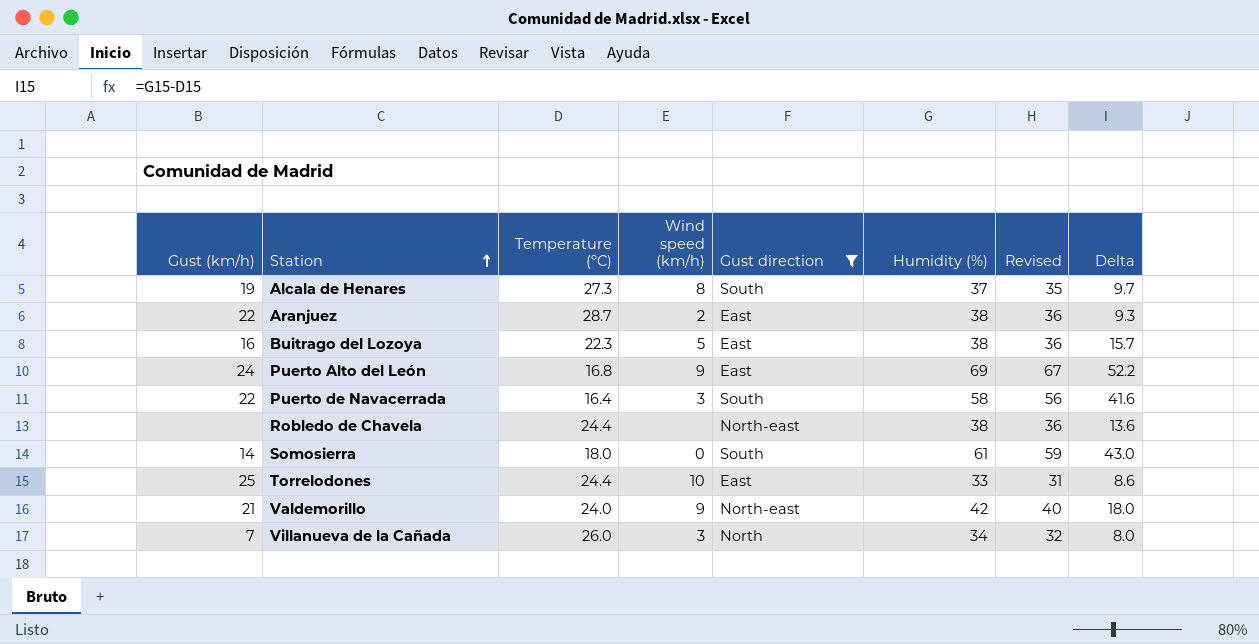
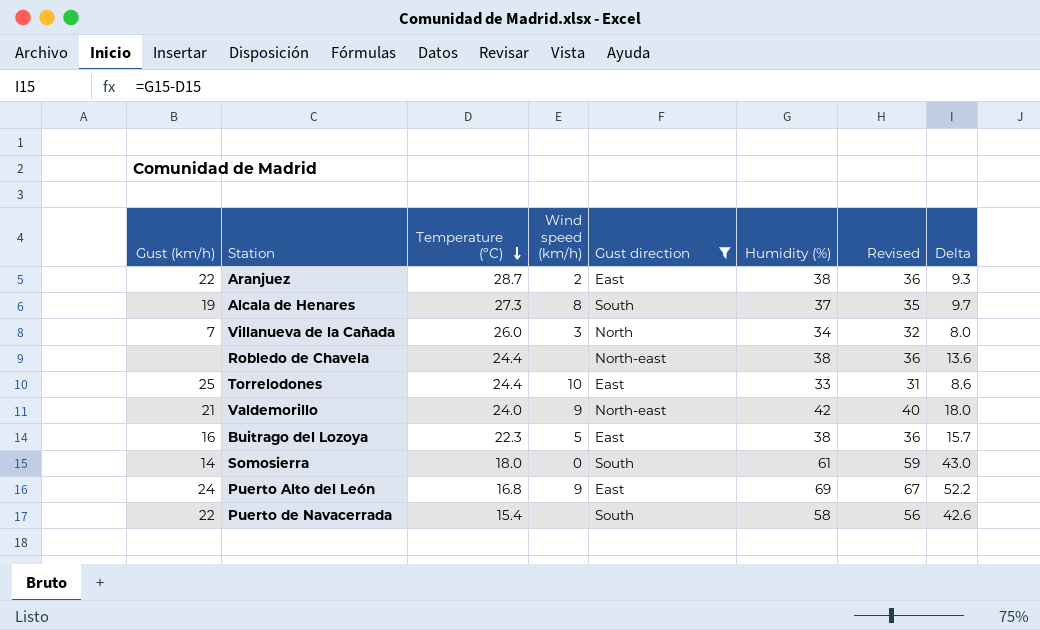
row order: Station ascending -> Temperature (ºC) descending
Puerto de Navacerrada | Temperature (ºC): 16.4 -> 15.4
Puerto de Navacerrada | Wind speed (km/h): 3 -> none
Puerto de Navacerrada | Delta: 41.6 -> 42.6

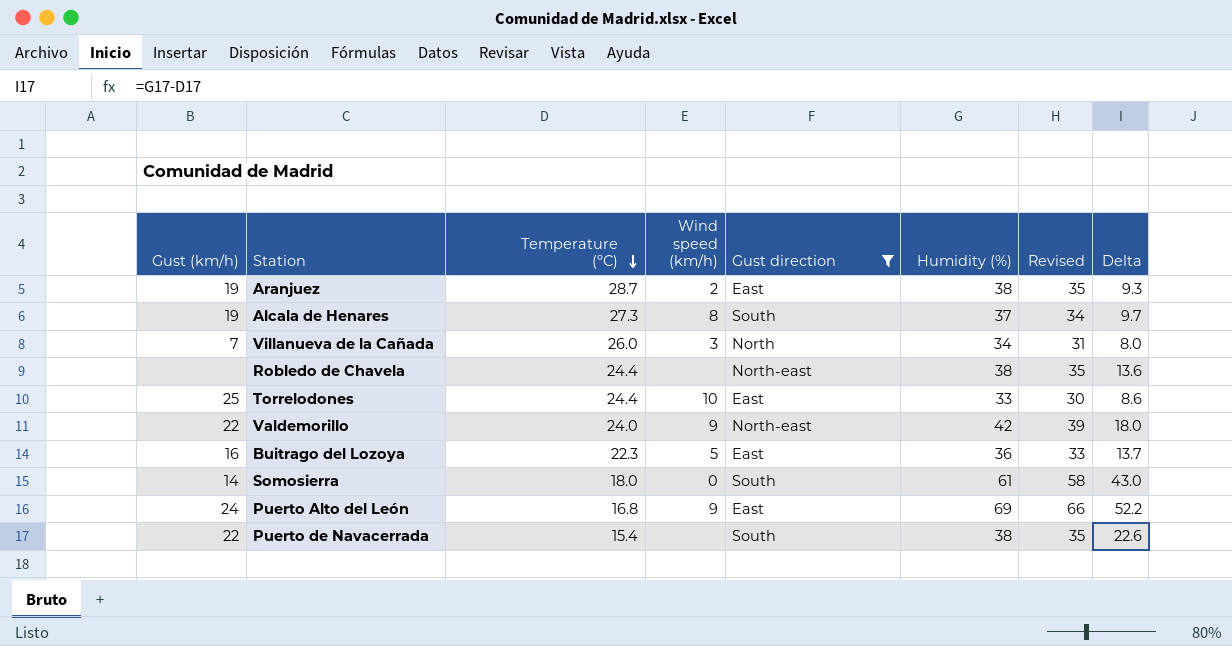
column Revised | formula: [Humidity (%)] - 2 -> [Humidity (%)] - 3
Aranjuez | Gust (km/h): 22 -> 19
Valdemorillo | Gust (km/h): 21 -> 22
Buitrago del Lozoya | Humidity (%): 38 -> 36
Buitrago del Lozoya | Delta: 15.7 -> 13.7
Puerto de Navacerrada | Humidity (%): 58 -> 38
Puerto de Navacerrada | Delta: 42.6 -> 22.6

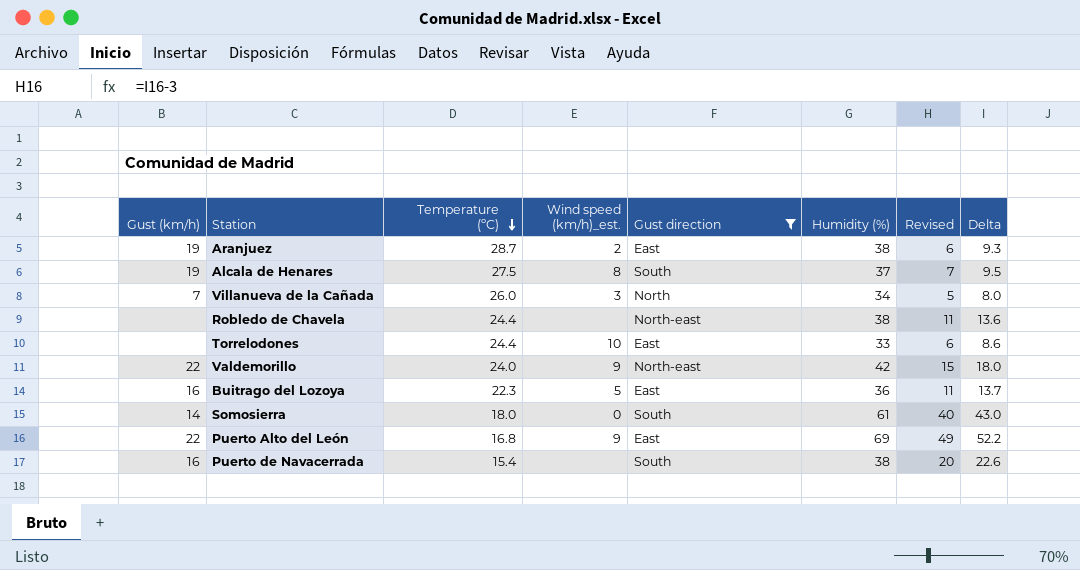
column name: Wind speed (km/h) -> Wind speed (km/h)_est.
column Revised | formula: [Humidity (%)] - 3 -> [Delta] - 3
Alcala de Henares | Temperature (ºC): 27.3 -> 27.5
Alcala de Henares | Delta: 9.7 -> 9.5
Torrelodones | Gust (km/h): 25 -> none
Puerto Alto del León | Gust (km/h): 24 -> 22
Puerto de Navacerrada | Gust (km/h): 22 -> 16

